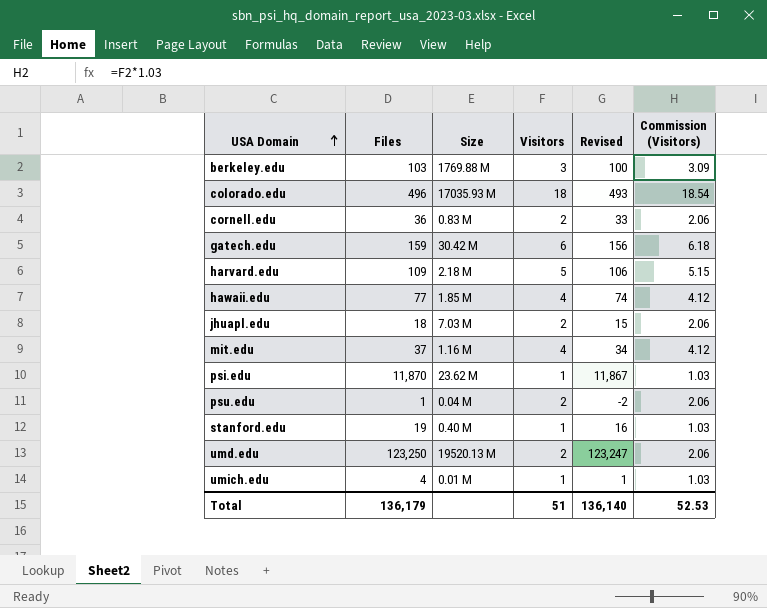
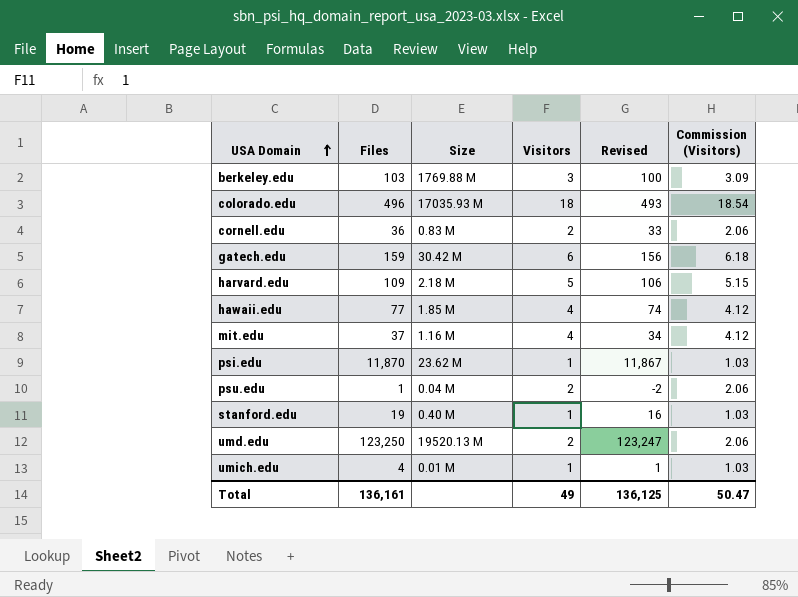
row jhuapl.edu: 18 | 7.03 M | 2 | 15 | 2.06 -> none
Total | Files: 136,179 -> 136,161
Total | Visitors: 51 -> 49
Total | Revised: 136,140 -> 136,125
Total | Commission (Visitors): 52.53 -> 50.47

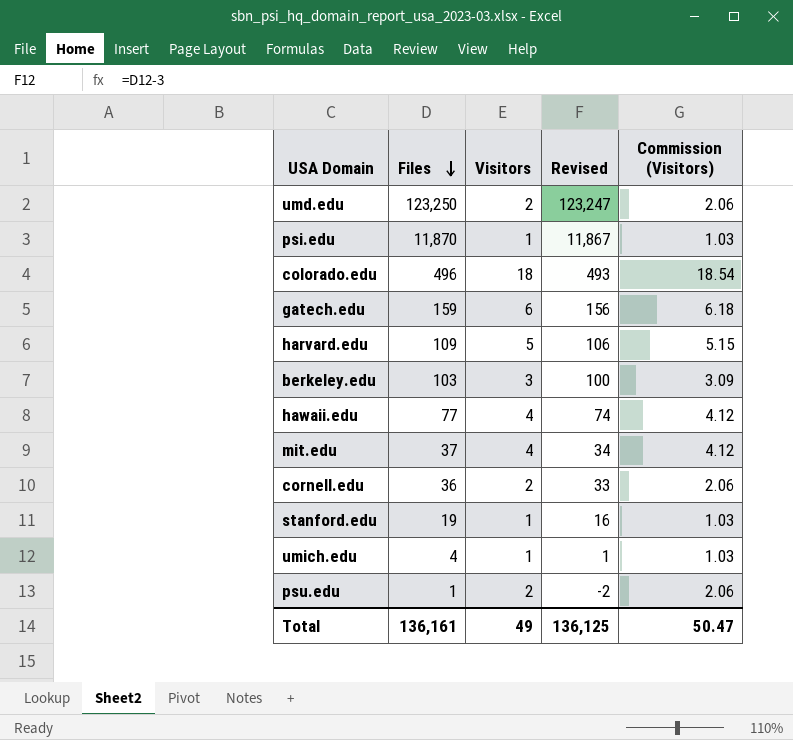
row order: USA Domain ascending -> Files descending
column Size | position: 3 -> none

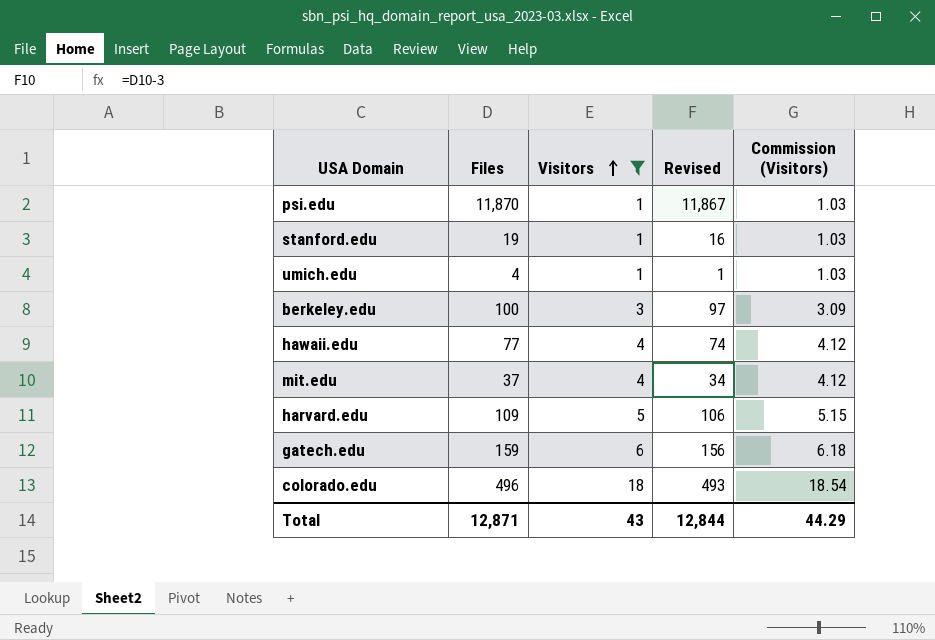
filter: none -> Visitors != 2
row order: Files descending -> Visitors ascending
berkeley.edu | Files: 103 -> 100
berkeley.edu | Revised: 100 -> 97
Total | Files: 136,161 -> 12,871
Total | Visitors: 49 -> 43
Total | Revised: 136,125 -> 12,844
Total | Commission (Visitors): 50.47 -> 44.29

